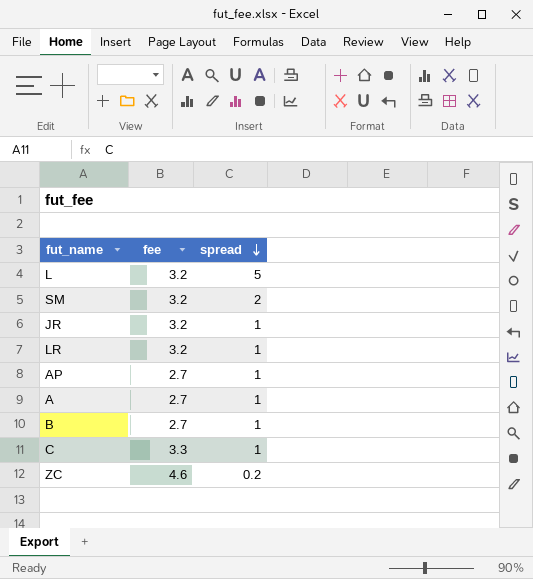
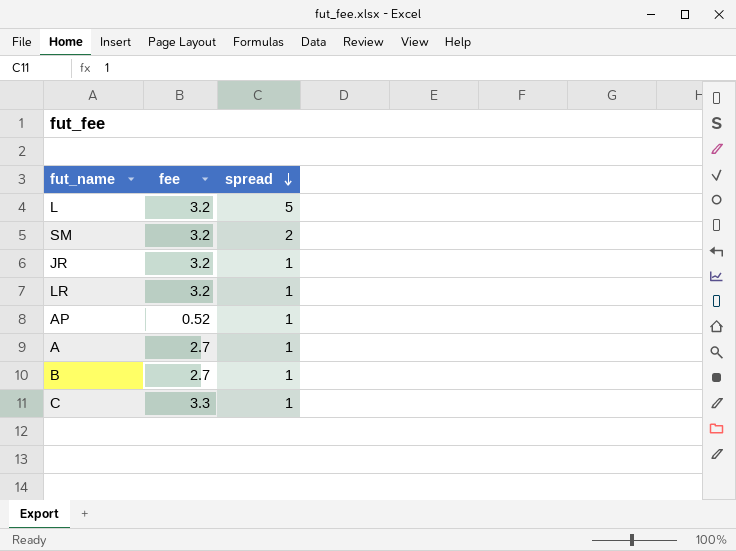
row ZC: 4.6 | 0.2 -> none
AP | fee: 2.7 -> 0.52

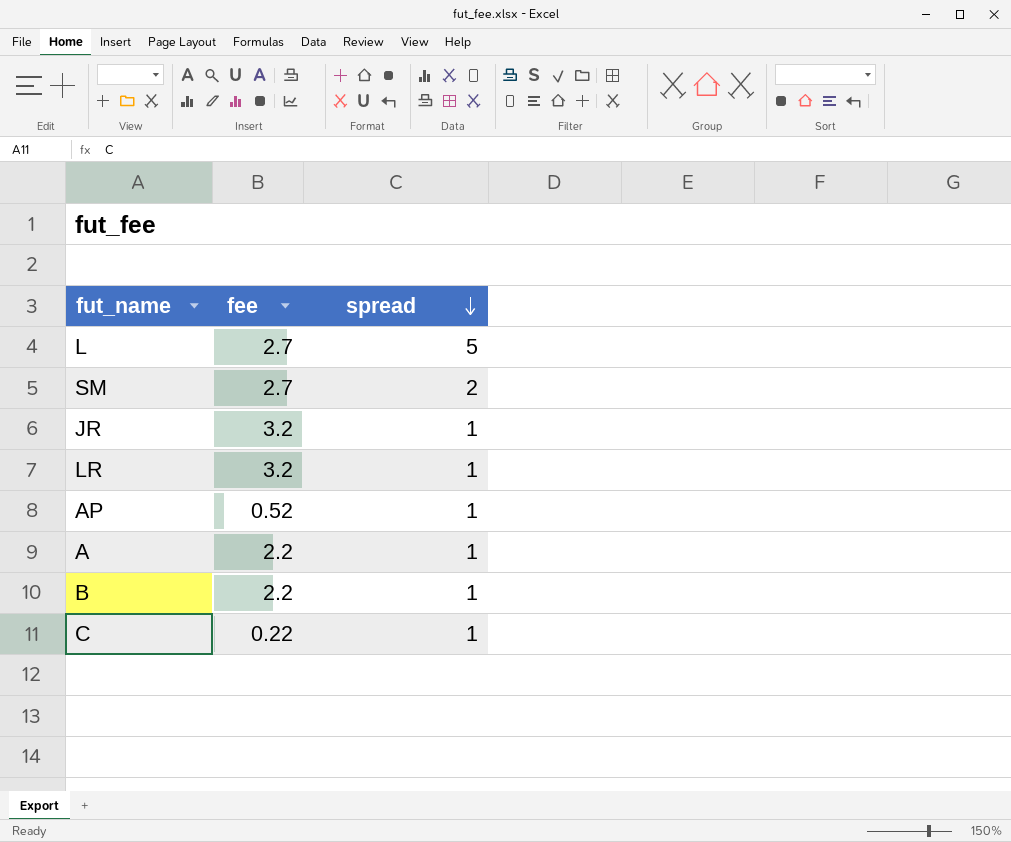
L | fee: 3.2 -> 2.7
SM | fee: 3.2 -> 2.7
A | fee: 2.7 -> 2.2
B | fee: 2.7 -> 2.2
C | fee: 3.3 -> 0.22

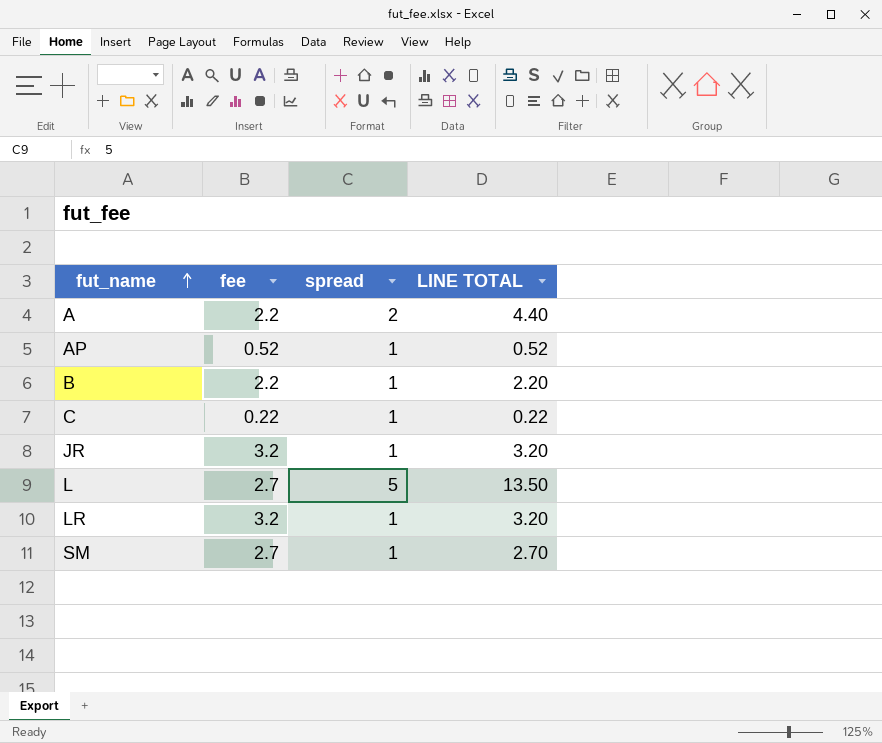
row order: spread descending -> fut_name ascending
column LINE TOTAL | formula: none -> [fee] * [spread]
A | spread: 1 -> 2
SM | spread: 2 -> 1

